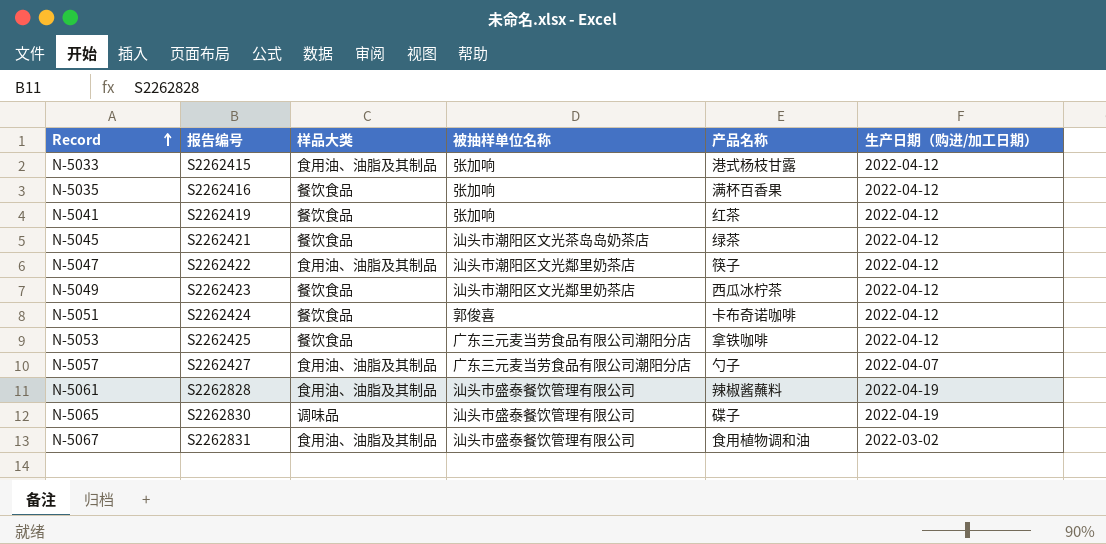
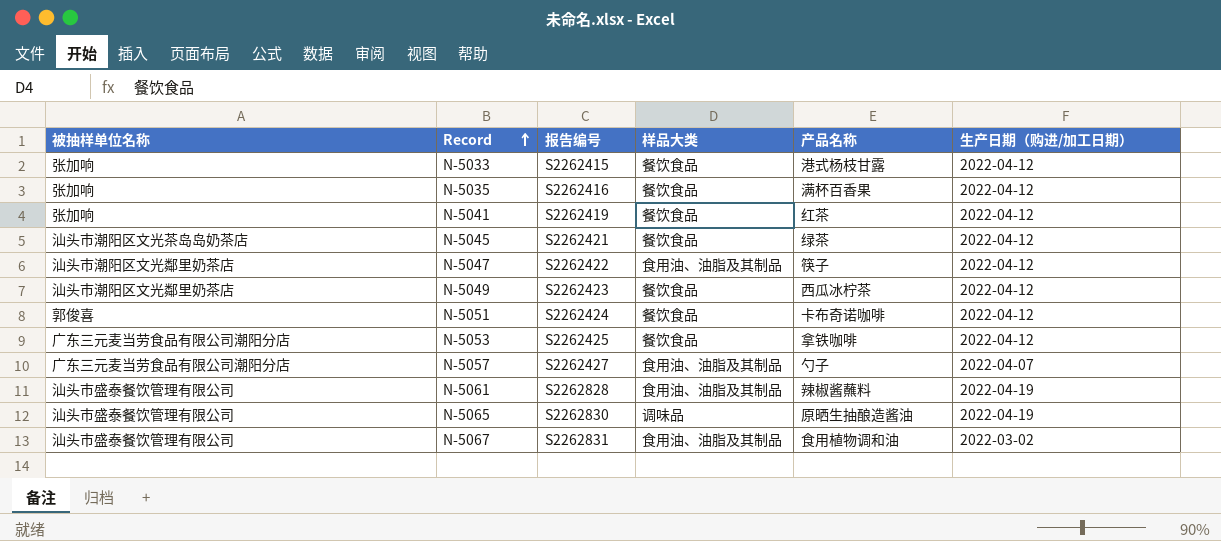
column 被抽样单位名称 | position: 4 -> 1
N-5033 | 样品大类: 食用油、油脂及其制品 -> 餐饮食品
N-5065 | 产品名称: 碟子 -> 原晒生抽酿造酱油

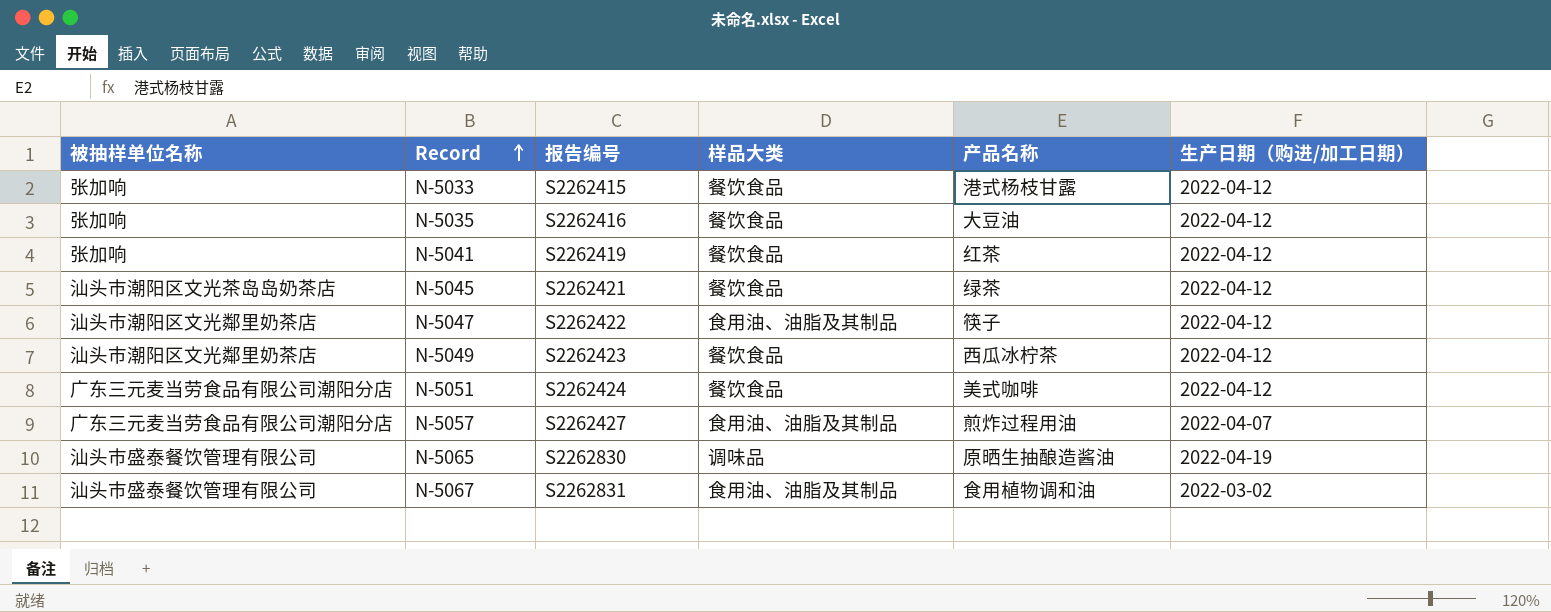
row N-5053: 广东三元麦当劳食品有限公司潮阳分店 | S2262425 | 餐饮食品 | 拿铁咖啡 | 2022-04-12 -> none
row N-5061: 汕头市盛泰餐饮管理有限公司 | S2262828 | 食用油、油脂及其制品 | 辣椒酱蘸料 | 2022-04-19 -> none
N-5035 | 产品名称: 满杯百香果 -> 大豆油
N-5051 | 被抽样单位名称: 郭俊喜 -> 广东三元麦当劳食品有限公司潮阳分店
N-5051 | 产品名称: 卡布奇诺咖啡 -> 美式咖啡
N-5057 | 产品名称: 勺子 -> 煎炸过程用油

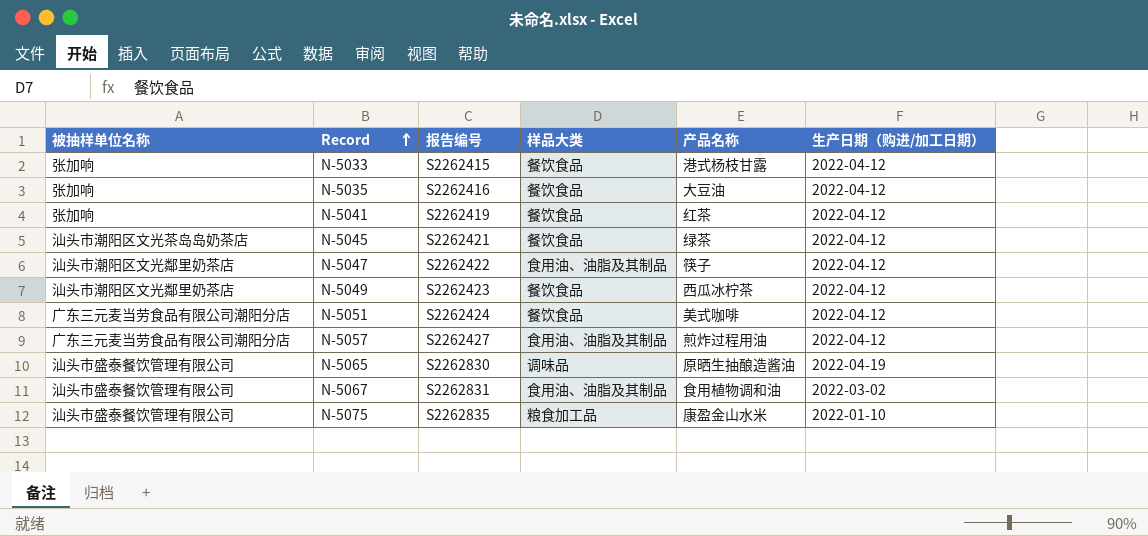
N-5057 | 生产日期（购进/加工日期）: 2022-04-07 -> 2022-04-12
row N-5075: none -> 汕头市盛泰餐饮管理有限公司 | S2262835 | 粮食加工品 | 康盈金山水米 | 2022-01-10

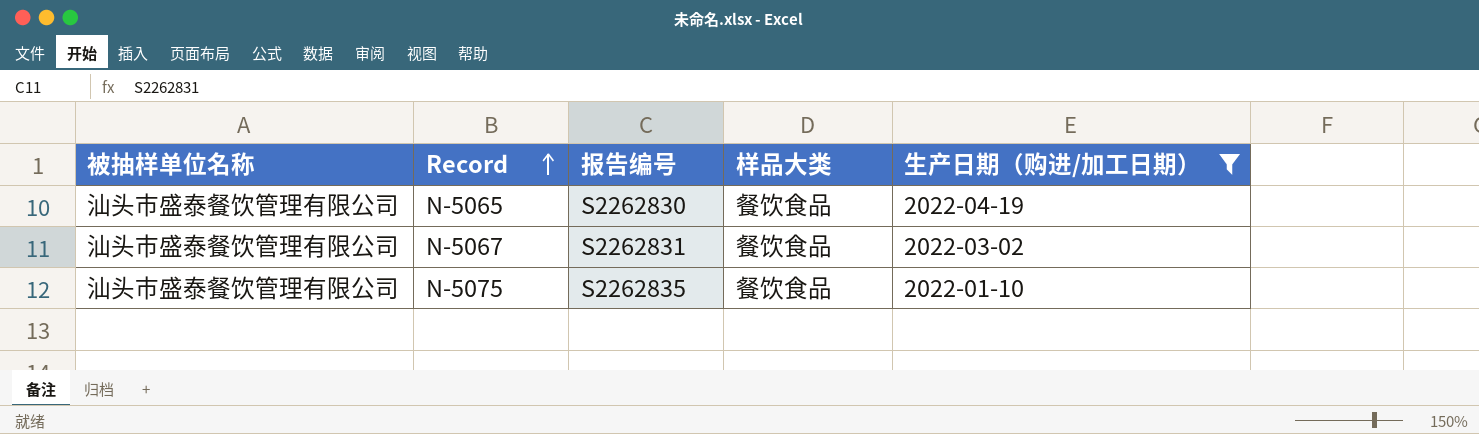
filter: none -> 生产日期（购进/加工日期） != 2022-04-12
column 产品名称 | position: 5 -> none
N-5065 | 样品大类: 调味品 -> 餐饮食品
N-5067 | 样品大类: 食用油、油脂及其制品 -> 餐饮食品
N-5075 | 样品大类: 粮食加工品 -> 餐饮食品

